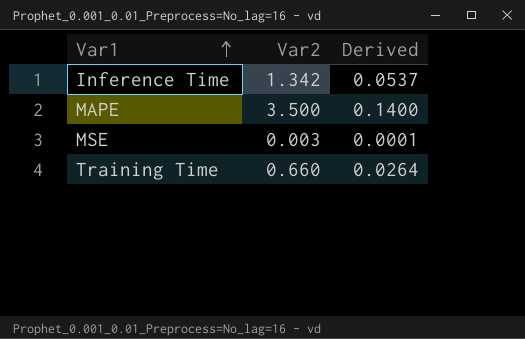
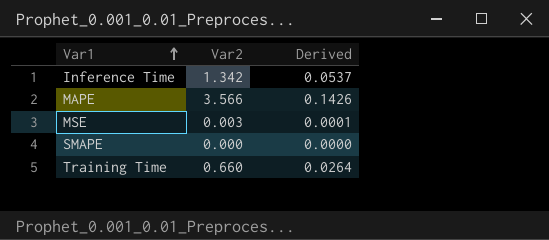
MAPE | Var2: 3.500 -> 3.566
MAPE | Derived: 0.1400 -> 0.1426
row SMAPE: none -> 0.000 | 0.0000

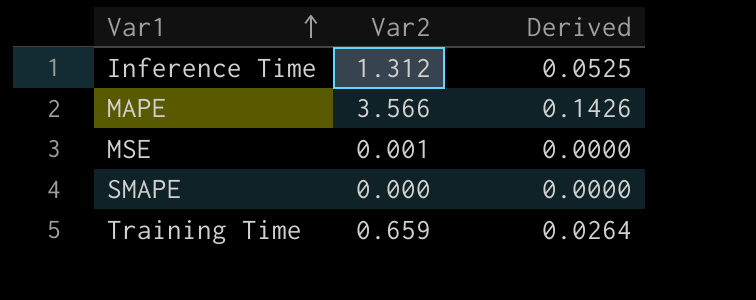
Inference Time | Var2: 1.342 -> 1.312
Inference Time | Derived: 0.0537 -> 0.0525
MSE | Var2: 0.003 -> 0.001
MSE | Derived: 0.0001 -> 0.0000
Training Time | Var2: 0.660 -> 0.659

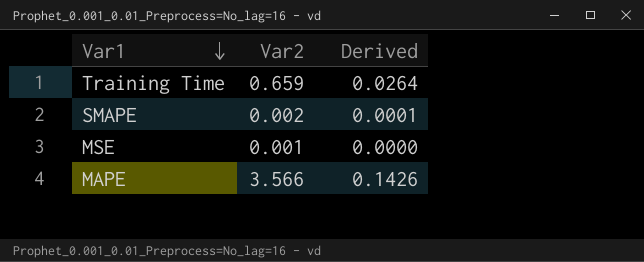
row order: Var1 ascending -> Var1 descending
row Inference Time: 1.312 | 0.0525 -> none
SMAPE | Var2: 0.000 -> 0.002
SMAPE | Derived: 0.0000 -> 0.0001

